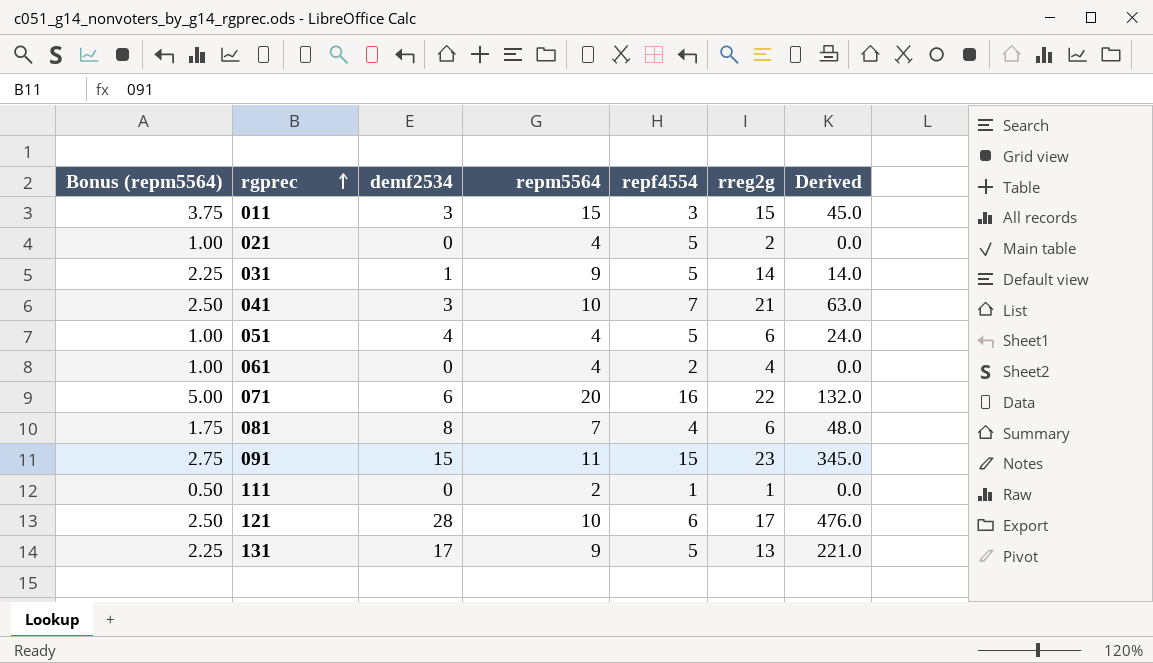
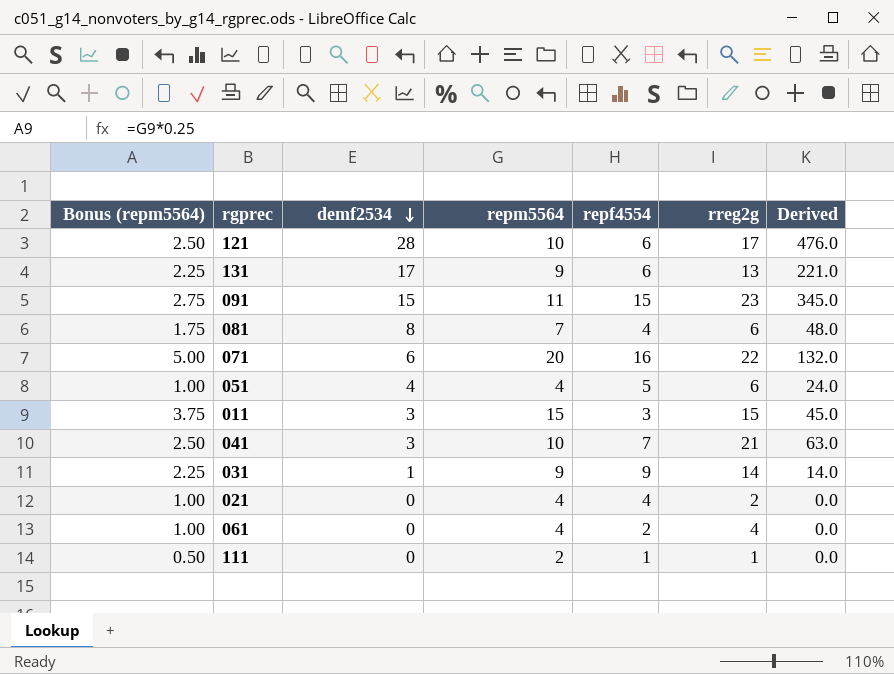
row order: rgprec ascending -> demf2534 descending
131 | repf4554: 5 -> 6
031 | repf4554: 5 -> 9
021 | repf4554: 5 -> 4

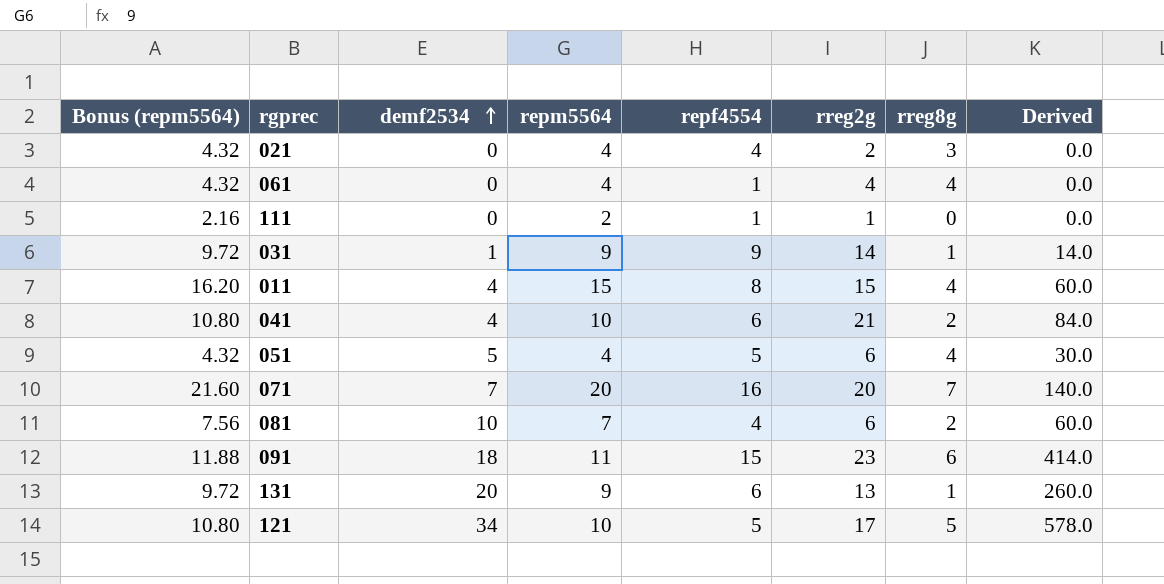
row order: demf2534 descending -> demf2534 ascending
column Bonus (repm5564) | formula: [repm5564] * 0.25 -> [repm5564] * 1.08
column rreg8g | position: none -> 7
061 | repf4554: 2 -> 1
011 | demf2534: 3 -> 4
011 | repf4554: 3 -> 8
011 | Derived: 45.0 -> 60.0
041 | demf2534: 3 -> 4
041 | repf4554: 7 -> 6
041 | Derived: 63.0 -> 84.0
051 | demf2534: 4 -> 5
051 | Derived: 24.0 -> 30.0
071 | demf2534: 6 -> 7
071 | rreg2g: 22 -> 20
071 | Derived: 132.0 -> 140.0
081 | demf2534: 8 -> 10
081 | Derived: 48.0 -> 60.0
091 | demf2534: 15 -> 18
091 | Derived: 345.0 -> 414.0
131 | demf2534: 17 -> 20
131 | Derived: 221.0 -> 260.0
121 | demf2534: 28 -> 34
121 | repf4554: 6 -> 5
121 | Derived: 476.0 -> 578.0

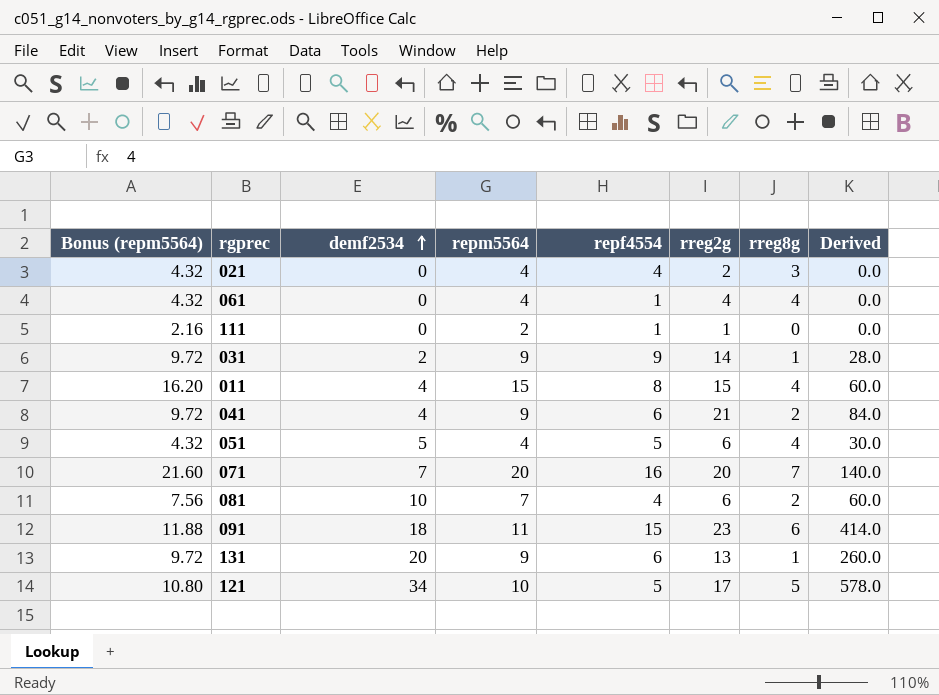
031 | demf2534: 1 -> 2
031 | Derived: 14.0 -> 28.0
041 | Bonus (repm5564): 10.80 -> 9.72
041 | repm5564: 10 -> 9

